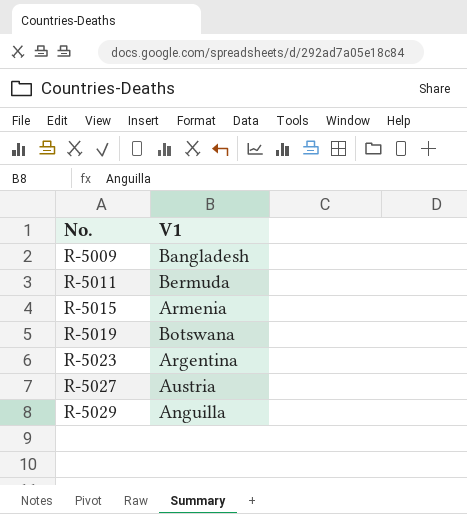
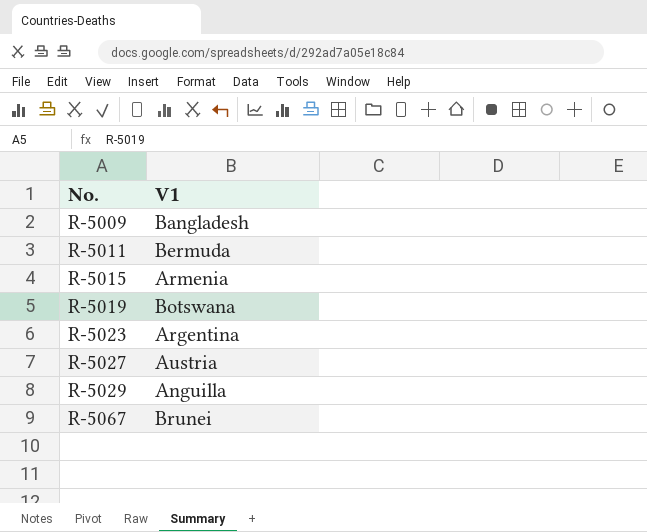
row R-5067: none -> Brunei

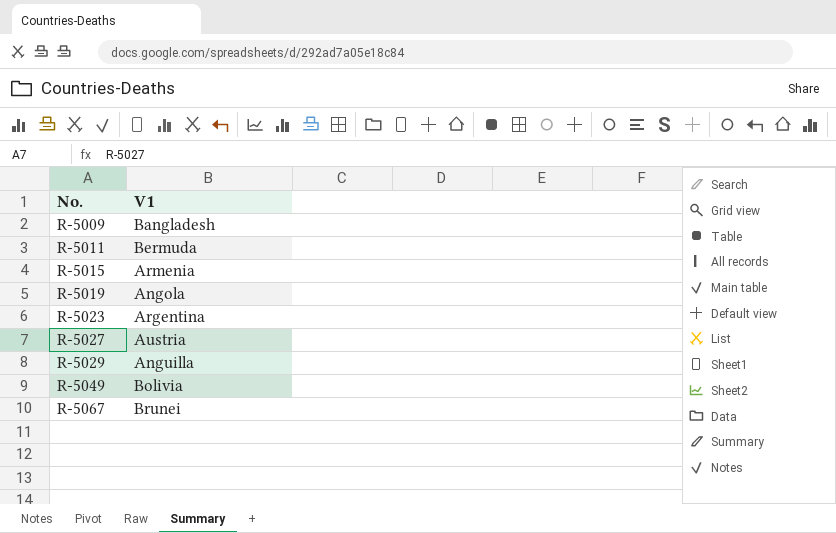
R-5019 | V1: Botswana -> Angola
row R-5049: none -> Bolivia

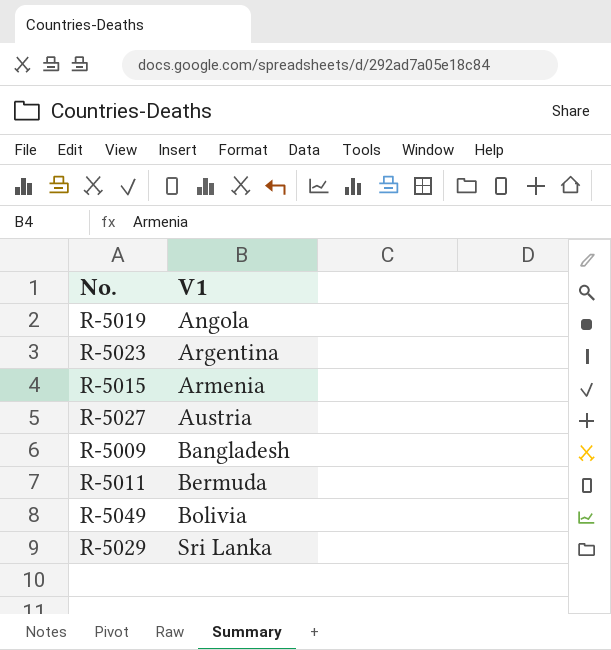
row order: No. ascending -> V1 ascending
row R-5067: Brunei -> none
R-5029 | V1: Anguilla -> Sri Lanka

